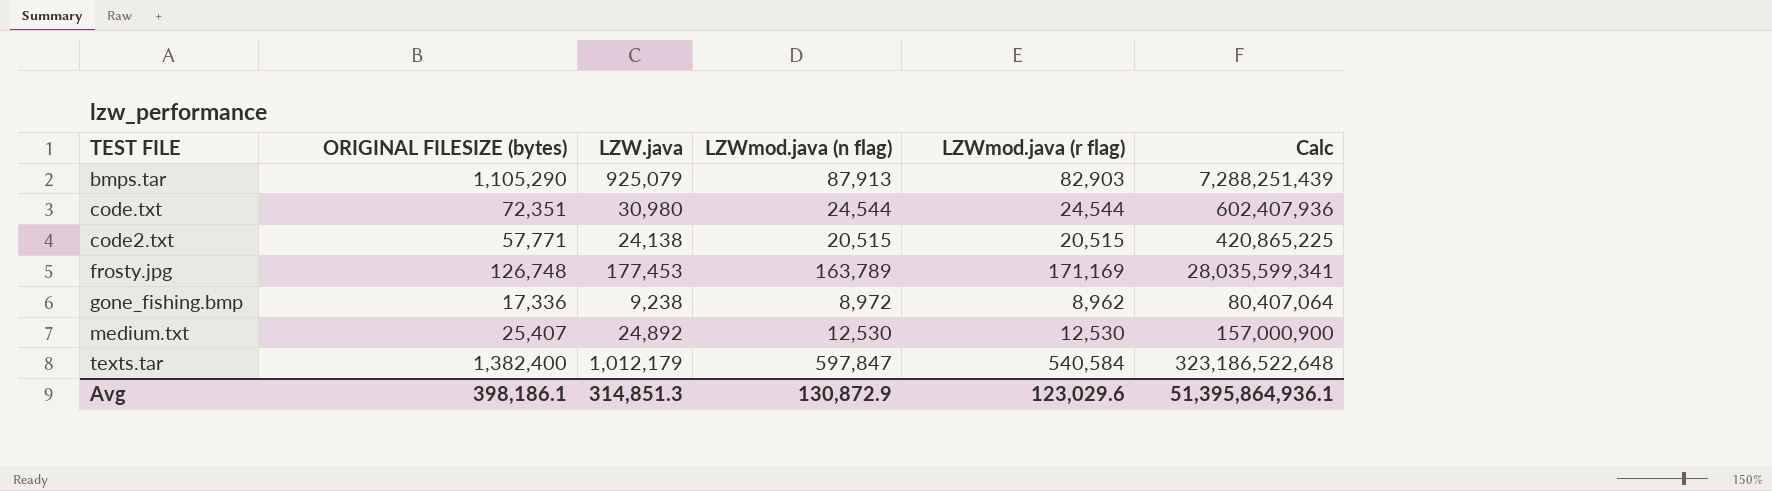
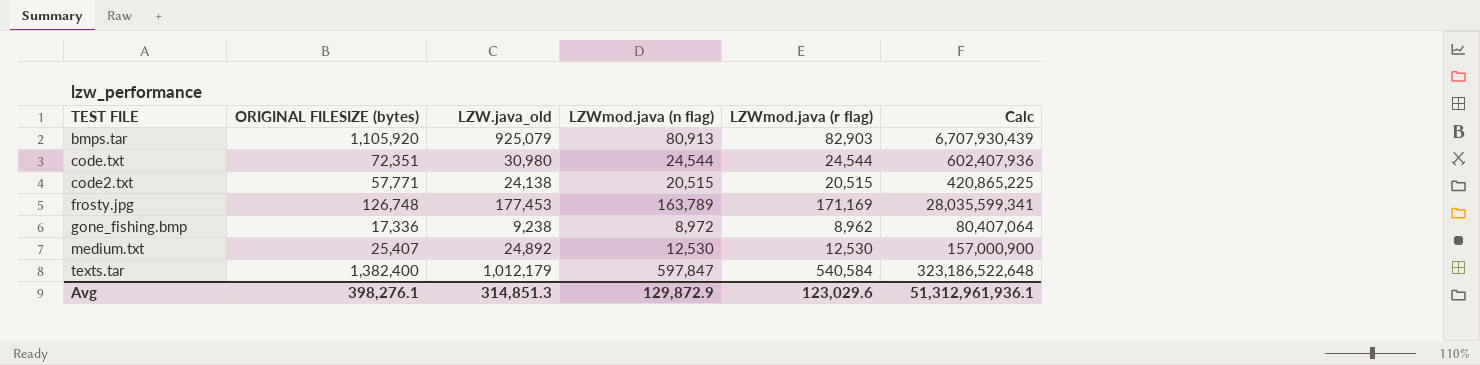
column name: LZW.java -> LZW.java_old
bmps.tar | ORIGINAL FILESIZE (bytes): 1,105,290 -> 1,105,920
bmps.tar | LZWmod.java (n flag): 87,913 -> 80,913
bmps.tar | Calc: 7,288,251,439 -> 6,707,930,439
Avg | ORIGINAL FILESIZE (bytes): 398,186.1 -> 398,276.1
Avg | LZWmod.java (n flag): 130,872.9 -> 129,872.9
Avg | Calc: 51,395,864,936.1 -> 51,312,961,936.1

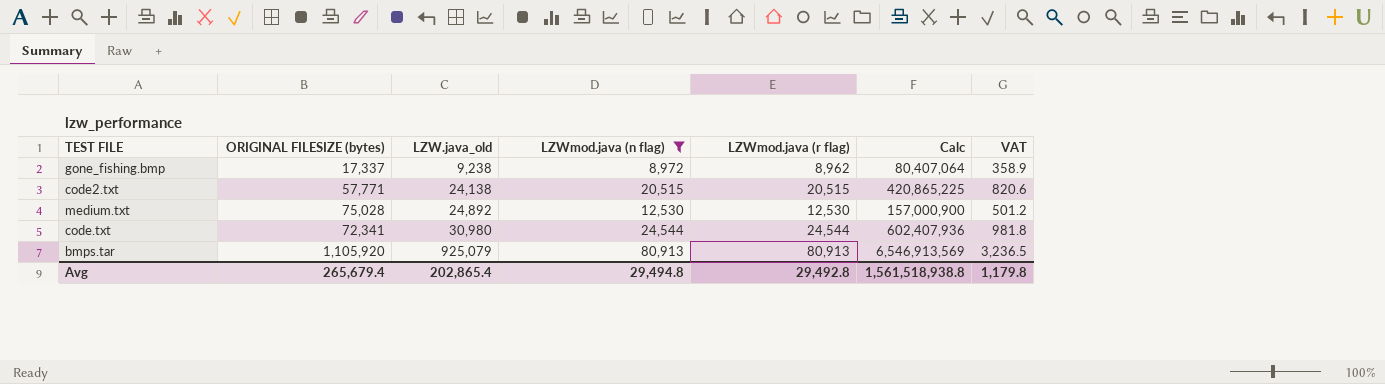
filter: none -> LZWmod.java (n flag) <= 80,913
row order: none -> LZW.java_old ascending
column VAT | formula: none -> [LZWmod.java (n flag)] * 0.04
gone_fishing.bmp | ORIGINAL FILESIZE (bytes): 17,336 -> 17,337
medium.txt | ORIGINAL FILESIZE (bytes): 25,407 -> 75,028
code.txt | ORIGINAL FILESIZE (bytes): 72,351 -> 72,341
bmps.tar | LZWmod.java (r flag): 82,903 -> 80,913
bmps.tar | Calc: 6,707,930,439 -> 6,546,913,569
Avg | ORIGINAL FILESIZE (bytes): 398,276.1 -> 265,679.4
Avg | LZW.java_old: 314,851.3 -> 202,865.4
Avg | LZWmod.java (n flag): 129,872.9 -> 29,494.8
Avg | LZWmod.java (r flag): 123,029.6 -> 29,492.8
Avg | Calc: 51,312,961,936.1 -> 1,561,518,938.8

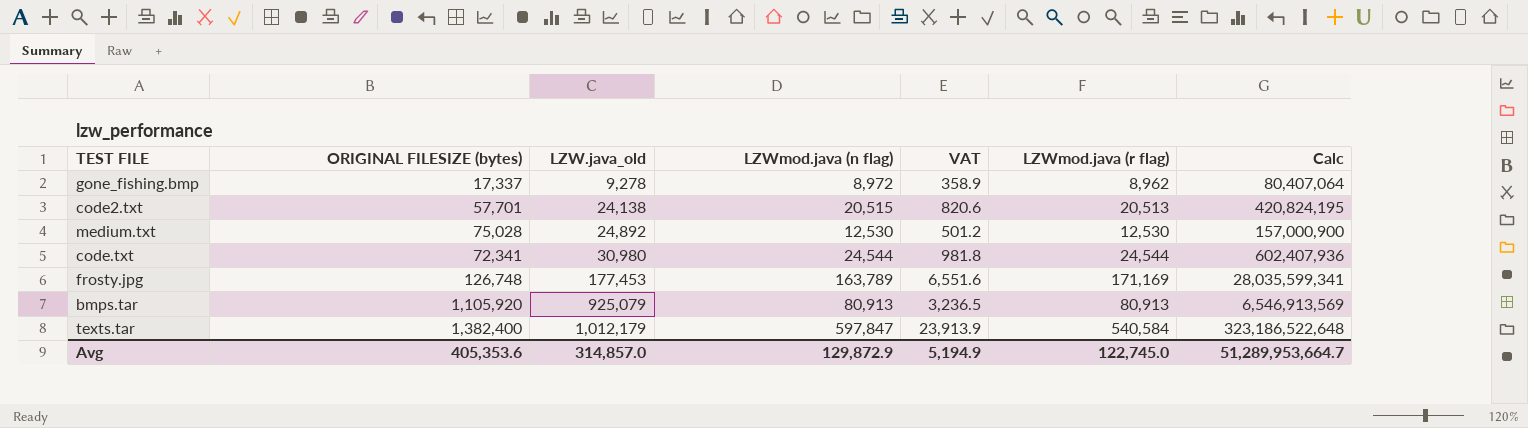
filter: LZWmod.java (n flag) <= 80,913 -> none
column VAT | position: 7 -> 5
gone_fishing.bmp | LZW.java_old: 9,238 -> 9,278
code2.txt | ORIGINAL FILESIZE (bytes): 57,771 -> 57,701
code2.txt | LZWmod.java (r flag): 20,515 -> 20,513
code2.txt | Calc: 420,865,225 -> 420,824,195
Avg | ORIGINAL FILESIZE (bytes): 265,679.4 -> 405,353.6
Avg | LZW.java_old: 202,865.4 -> 314,857.0
Avg | LZWmod.java (n flag): 29,494.8 -> 129,872.9
Avg | VAT: 1,179.8 -> 5,194.9
Avg | LZWmod.java (r flag): 29,492.8 -> 122,745.0
Avg | Calc: 1,561,518,938.8 -> 51,289,953,664.7

